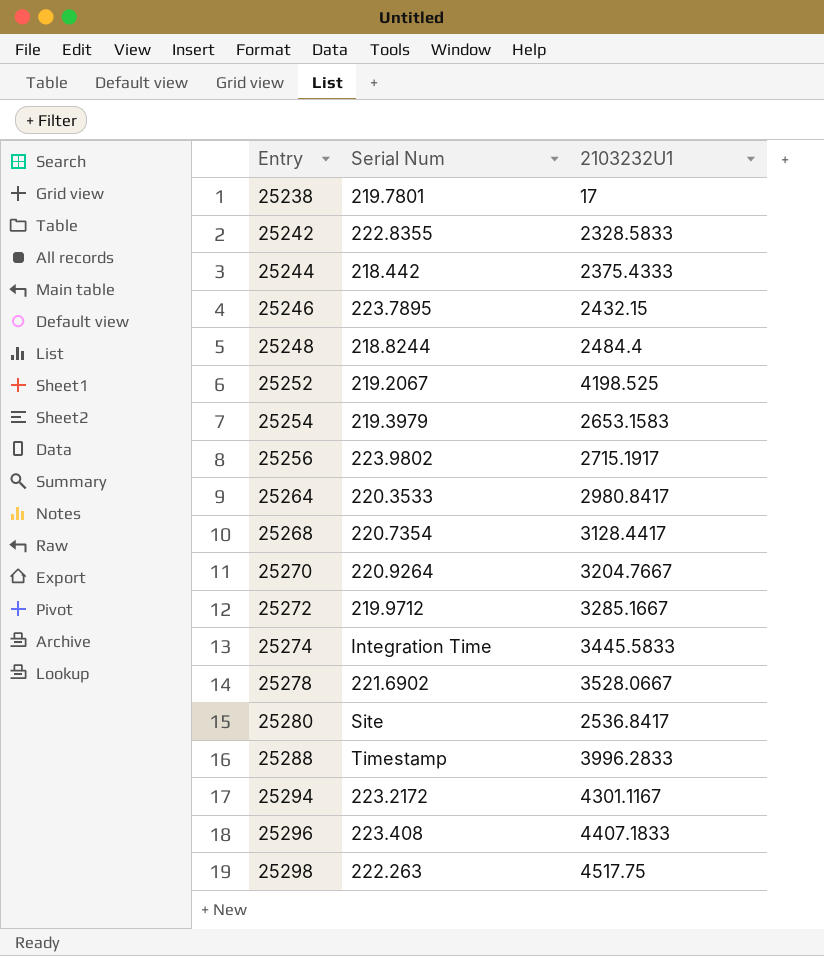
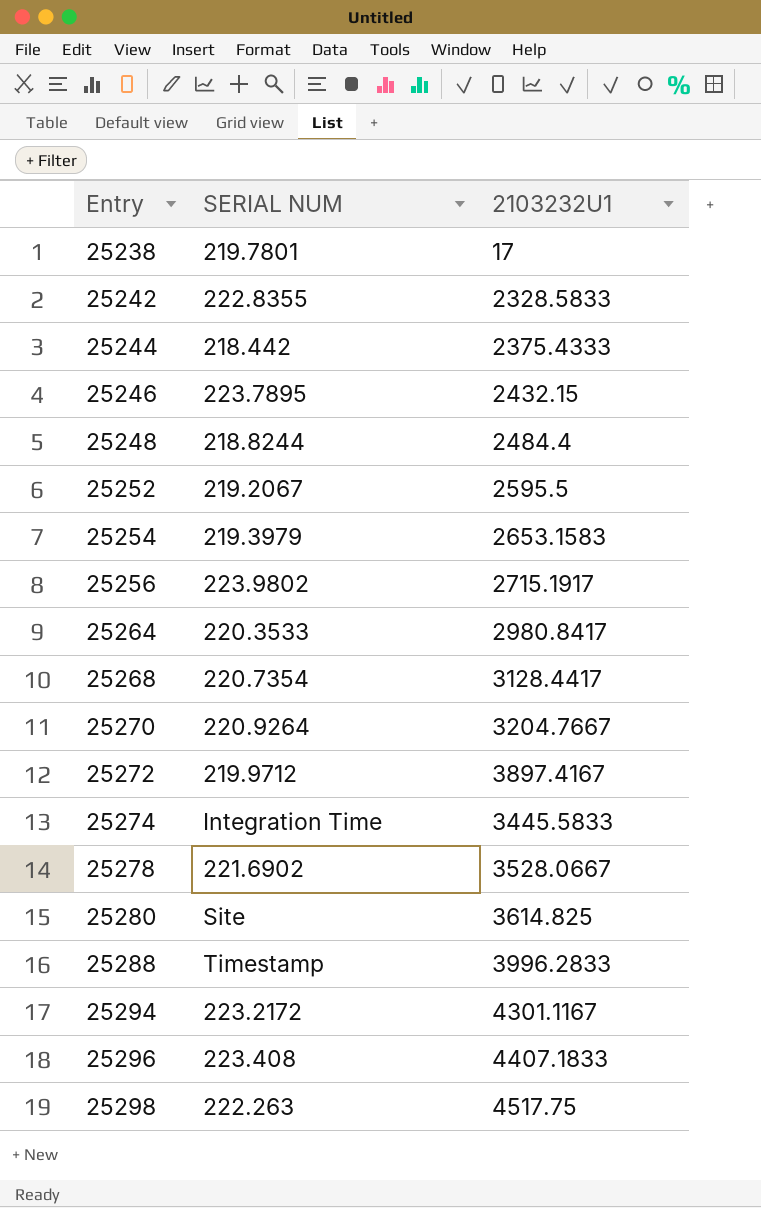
column name: Serial Num -> SERIAL NUM
25252 | 2103232U1: 4198.525 -> 2595.5
25272 | 2103232U1: 3285.1667 -> 3897.4167
25280 | 2103232U1: 2536.8417 -> 3614.825

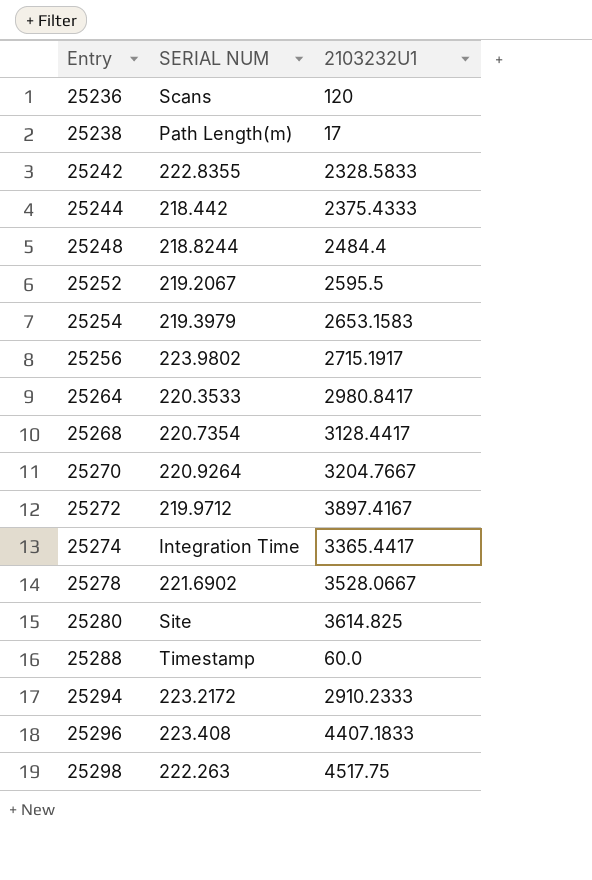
row 25246: 223.7895 | 2432.15 -> none
row 25236: none -> Scans | 120
25238 | SERIAL NUM: 219.7801 -> Path Length(m)
25274 | 2103232U1: 3445.5833 -> 3365.4417
25288 | 2103232U1: 3996.2833 -> 60.0
25294 | 2103232U1: 4301.1167 -> 2910.2333

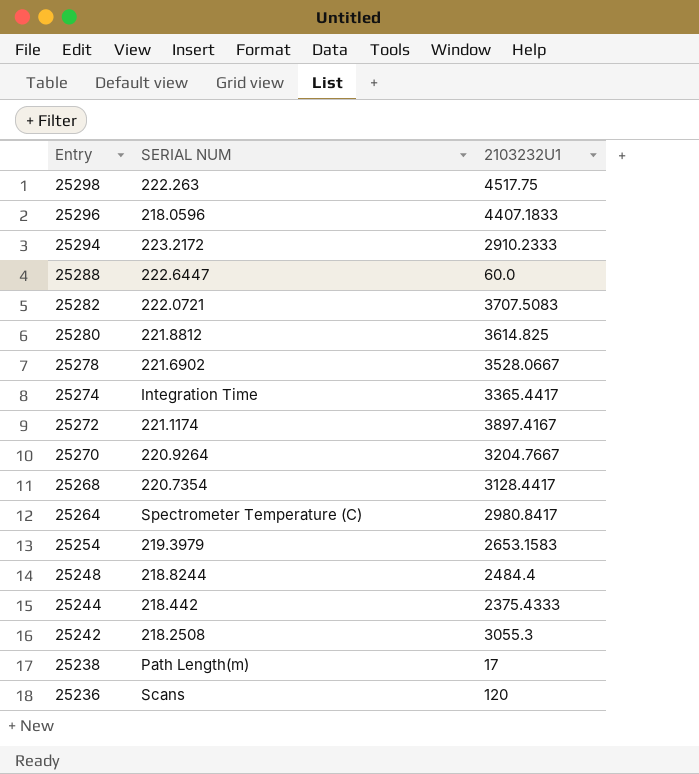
row order: Entry ascending -> Entry descending
row 25252: 219.2067 | 2595.5 -> none
row 25256: 223.9802 | 2715.1917 -> none
25296 | SERIAL NUM: 223.408 -> 218.0596
25288 | SERIAL NUM: Timestamp -> 222.6447
row 25282: none -> 222.0721 | 3707.5083
25280 | SERIAL NUM: Site -> 221.8812
25272 | SERIAL NUM: 219.9712 -> 221.1174
25264 | SERIAL NUM: 220.3533 -> Spectrometer Temperature (C)
25242 | SERIAL NUM: 222.8355 -> 218.2508
25242 | 2103232U1: 2328.5833 -> 3055.3

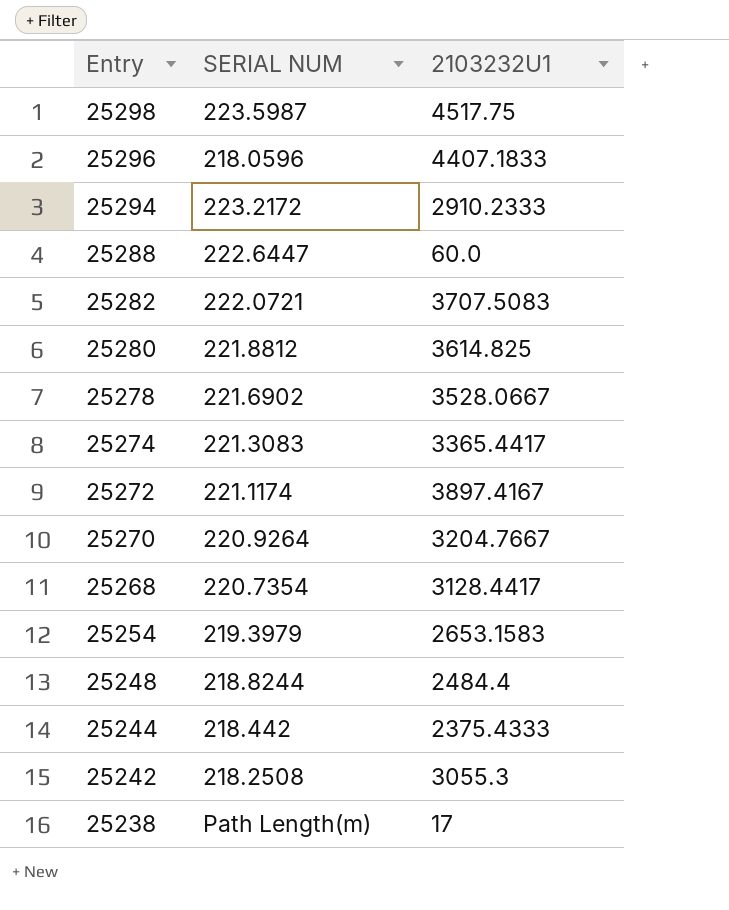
row 25264: Spectrometer Temperature (C) | 2980.8417 -> none
row 25236: Scans | 120 -> none
25298 | SERIAL NUM: 222.263 -> 223.5987
25274 | SERIAL NUM: Integration Time -> 221.3083

